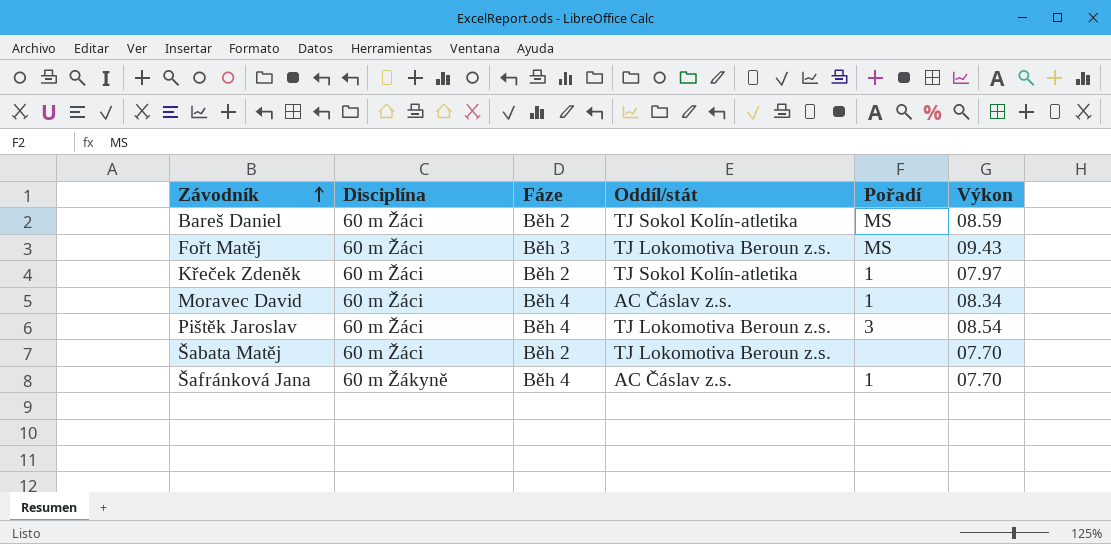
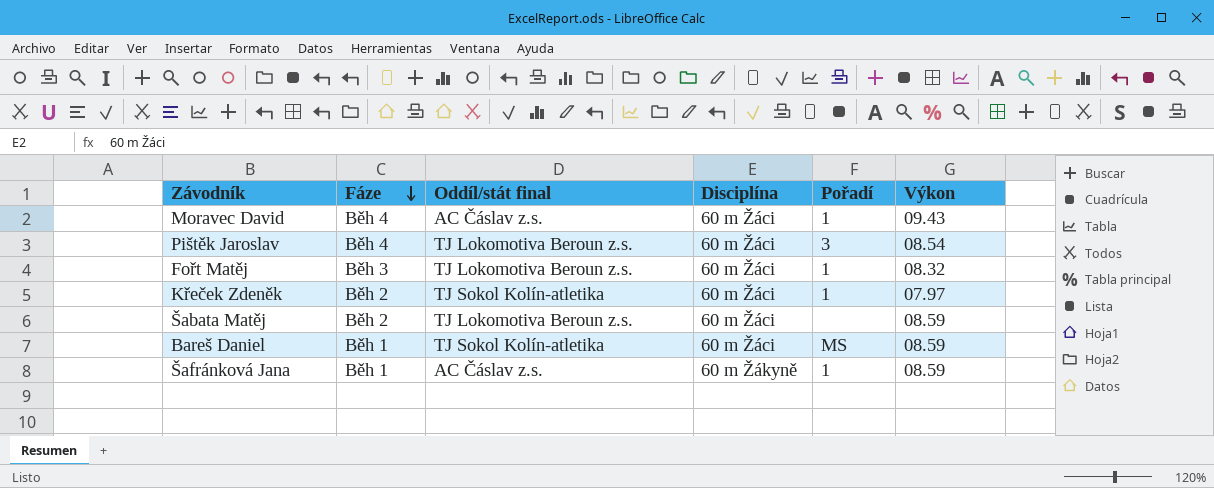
row order: Závodník ascending -> Fáze descending
column name: Oddíl/stát -> Oddíl/stát final
column Disciplína | position: 2 -> 4
Moravec David | Výkon: 08.34 -> 09.43
Fořt Matěj | Pořadí: MS -> 1
Fořt Matěj | Výkon: 09.43 -> 08.32
Šabata Matěj | Výkon: 07.70 -> 08.59
Bareš Daniel | Fáze: Běh 2 -> Běh 1
Šafránková Jana | Fáze: Běh 4 -> Běh 1
Šafránková Jana | Výkon: 07.70 -> 08.59

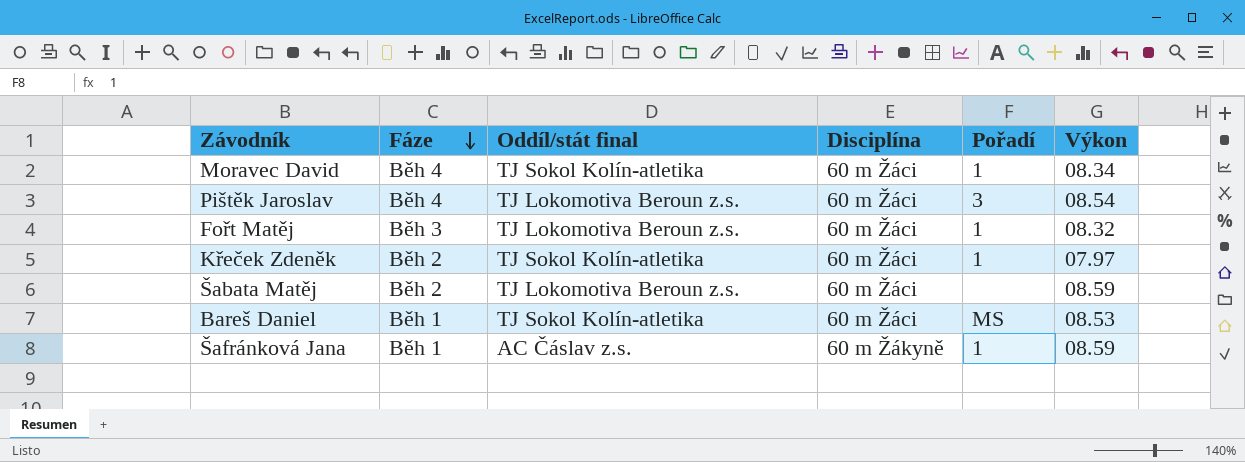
Moravec David | Oddíl/stát final: AC Čáslav z.s. -> TJ Sokol Kolín-atletika
Moravec David | Výkon: 09.43 -> 08.34
Bareš Daniel | Výkon: 08.59 -> 08.53

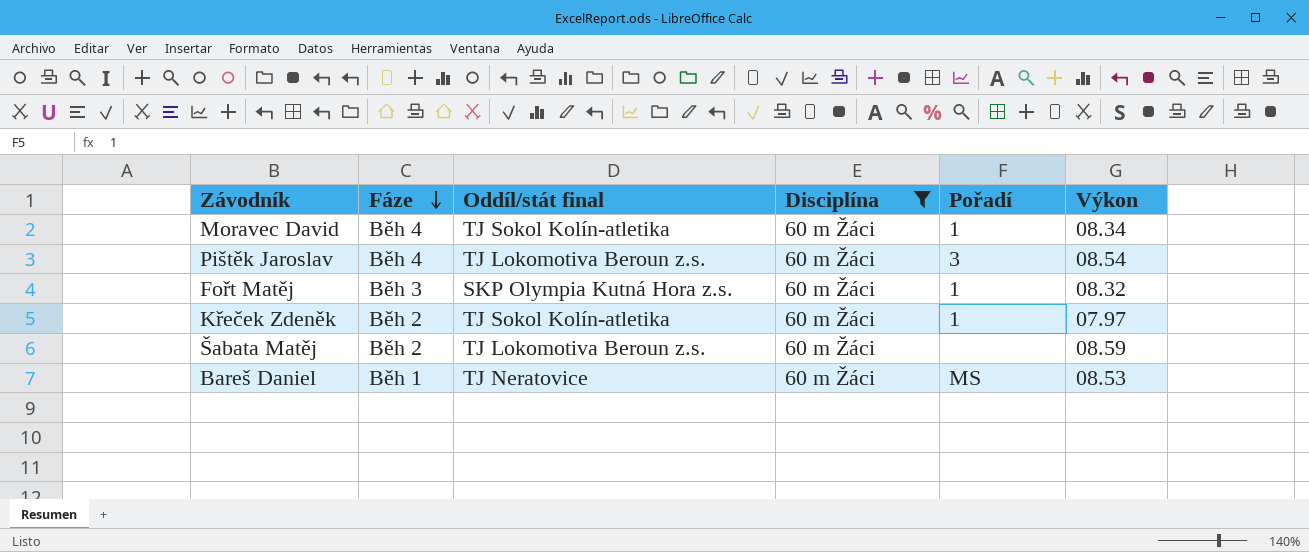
filter: none -> Disciplína = 60 m Žáci
Fořt Matěj | Oddíl/stát final: TJ Lokomotiva Beroun z.s. -> SKP Olympia Kutná Hora z.s.
Bareš Daniel | Oddíl/stát final: TJ Sokol Kolín-atletika -> TJ Neratovice

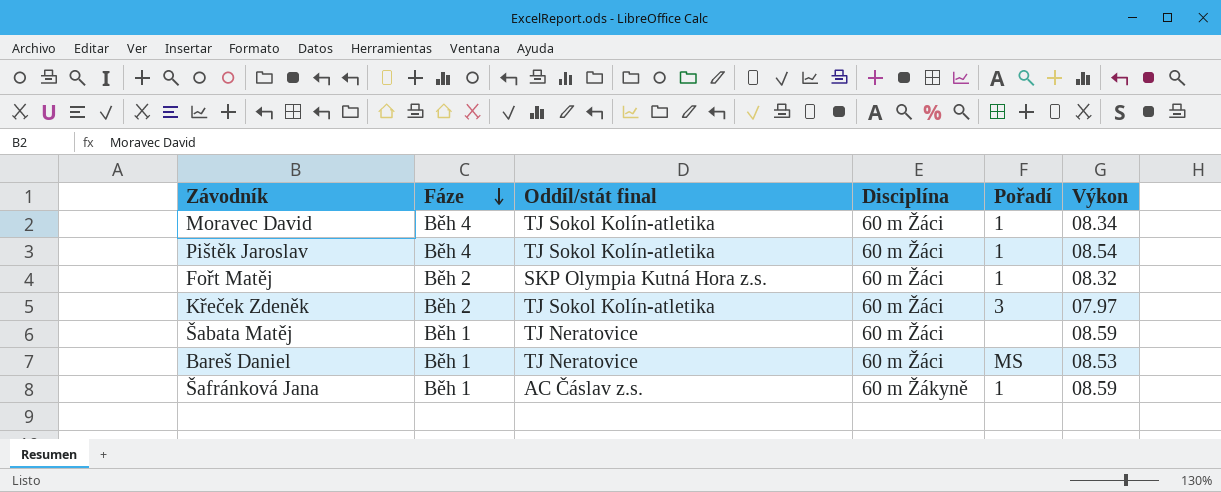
filter: Disciplína = 60 m Žáci -> none
Pištěk Jaroslav | Oddíl/stát final: TJ Lokomotiva Beroun z.s. -> TJ Sokol Kolín-atletika
Pištěk Jaroslav | Pořadí: 3 -> 1
Fořt Matěj | Fáze: Běh 3 -> Běh 2
Křeček Zdeněk | Pořadí: 1 -> 3
Šabata Matěj | Fáze: Běh 2 -> Běh 1
Šabata Matěj | Oddíl/stát final: TJ Lokomotiva Beroun z.s. -> TJ Neratovice

